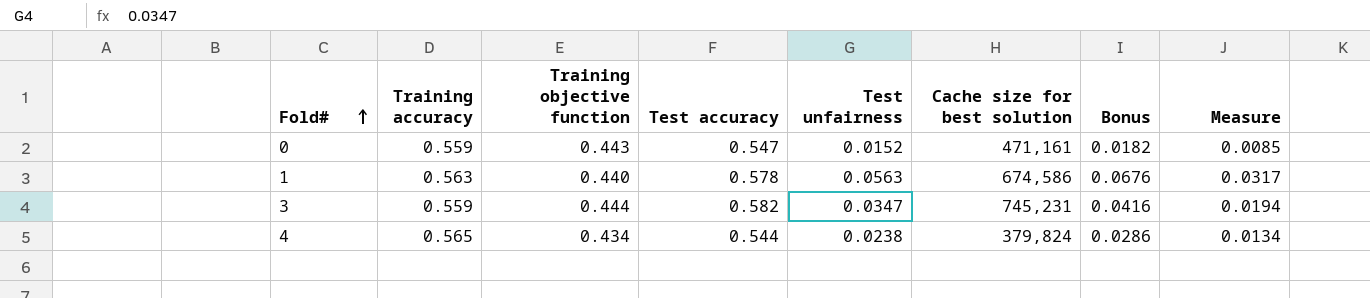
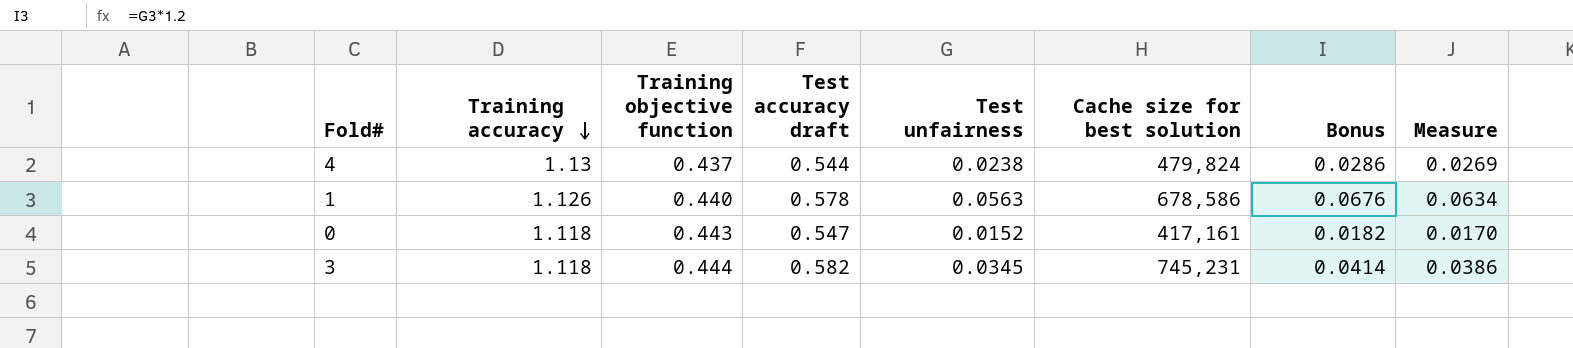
row order: Fold# ascending -> Training accuracy descending
column name: Test accuracy -> Test accuracy draft
4 | Training accuracy: 0.565 -> 1.13
4 | Training objective function: 0.434 -> 0.437
4 | Cache size for best solution: 379,824 -> 479,824
4 | Measure: 0.0134 -> 0.0269
1 | Training accuracy: 0.563 -> 1.126
1 | Cache size for best solution: 674,586 -> 678,586
1 | Measure: 0.0317 -> 0.0634
0 | Training accuracy: 0.559 -> 1.118
0 | Cache size for best solution: 471,161 -> 417,161
0 | Measure: 0.0085 -> 0.0170
3 | Training accuracy: 0.559 -> 1.118
3 | Test unfairness: 0.0347 -> 0.0345
3 | Bonus: 0.0416 -> 0.0414
3 | Measure: 0.0194 -> 0.0386

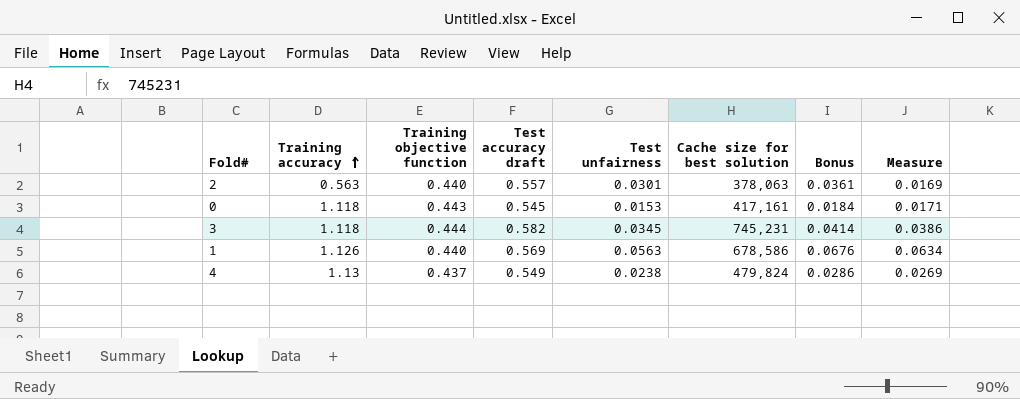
row order: Training accuracy descending -> Training accuracy ascending
row 2: none -> 0.563 | 0.440 | 0.557 | 0.0301 | 378,063 | 0.0361 | 0.0169
0 | Test accuracy draft: 0.547 -> 0.545
0 | Test unfairness: 0.0152 -> 0.0153
0 | Bonus: 0.0182 -> 0.0184
0 | Measure: 0.0170 -> 0.0171
1 | Test accuracy draft: 0.578 -> 0.569
4 | Test accuracy draft: 0.544 -> 0.549

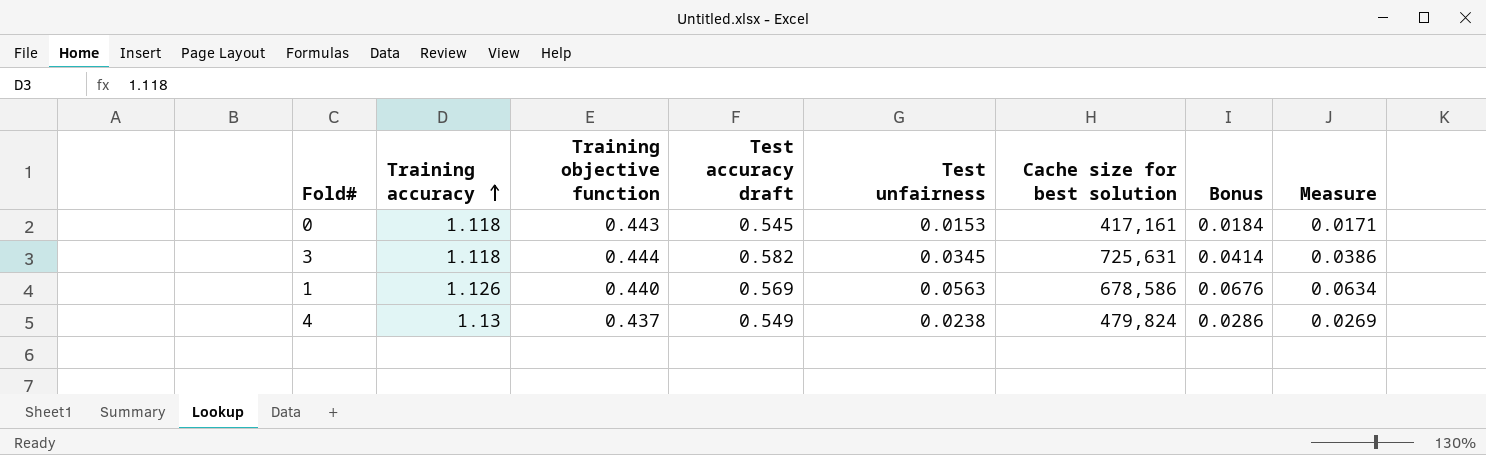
row 2: 0.563 | 0.440 | 0.557 | 0.0301 | 378,063 | 0.0361 | 0.0169 -> none
3 | Cache size for best solution: 745,231 -> 725,631

